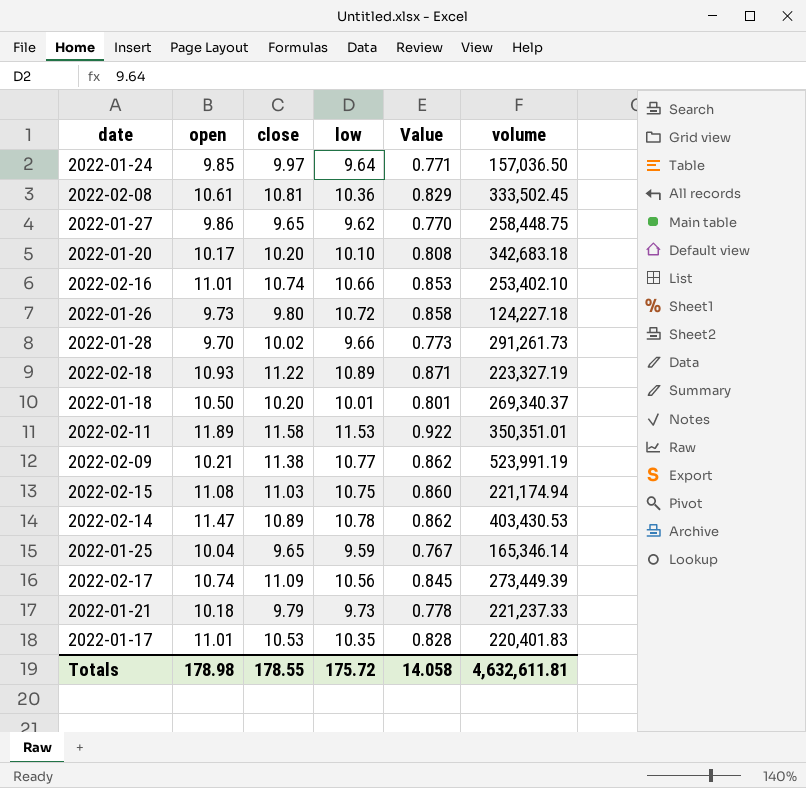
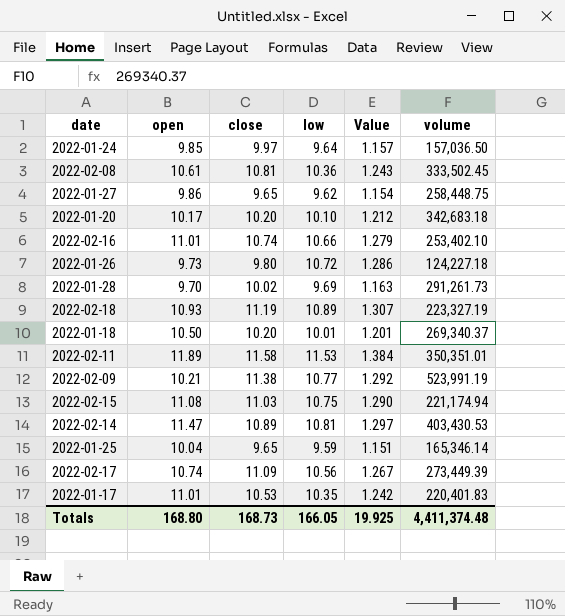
column Value | formula: [low] * 0.08 -> [low] * 0.12
row 2022-01-21: 10.18 | 9.79 | 9.73 | 0.778 | 221,237.33 -> none
2022-01-28 | low: 9.66 -> 9.69
2022-02-18 | close: 11.22 -> 11.19
2022-02-14 | low: 10.78 -> 10.81
Totals | open: 178.98 -> 168.80
Totals | close: 178.55 -> 168.73
Totals | low: 175.72 -> 166.05
Totals | Value: 14.058 -> 19.925
Totals | volume: 4,632,611.81 -> 4,411,374.48

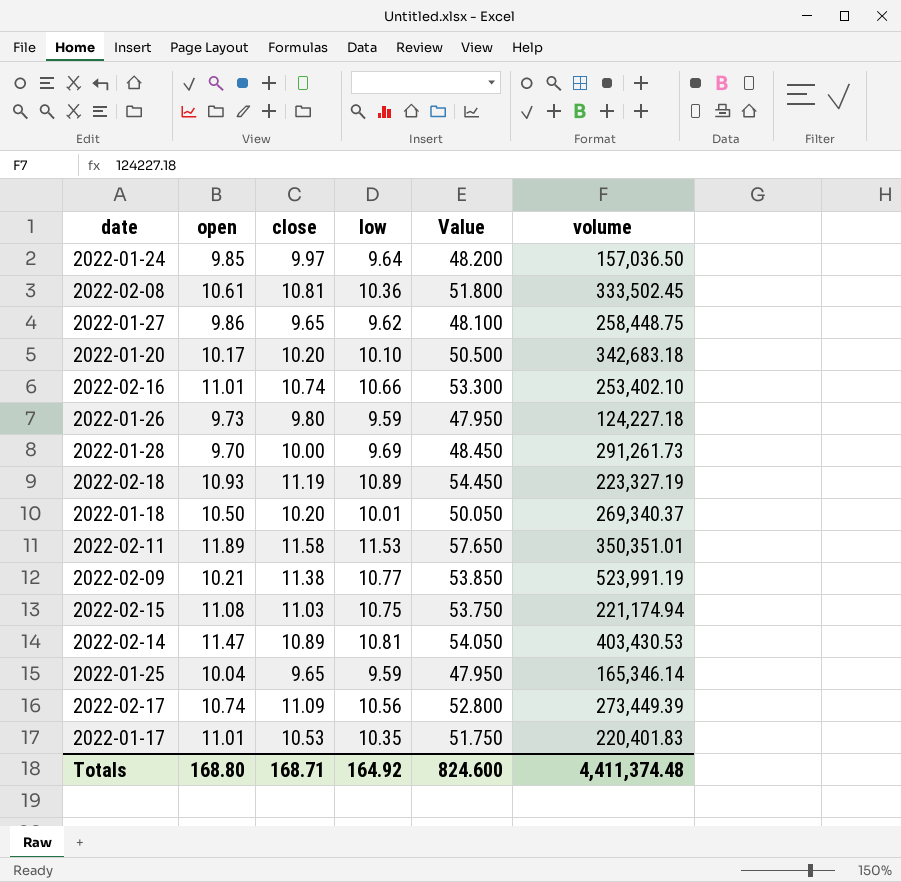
column Value | formula: [low] * 0.12 -> [low] * 5
2022-01-26 | low: 10.72 -> 9.59
2022-01-28 | close: 10.02 -> 10.00
Totals | close: 168.73 -> 168.71
Totals | low: 166.05 -> 164.92
Totals | Value: 19.925 -> 824.600

